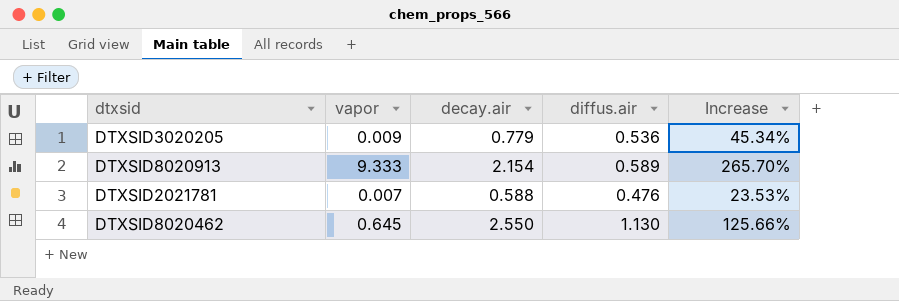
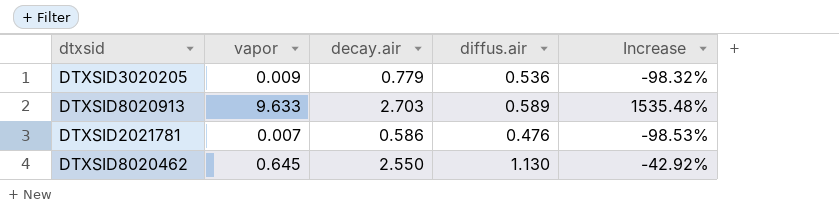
column Increase | formula: ([decay.air] - [diffus.air]) / [diffus.air] -> ([vapor] - [diffus.air]) / [diffus.air]
DTXSID8020913 | vapor: 9.333 -> 9.633
DTXSID8020913 | decay.air: 2.154 -> 2.703
DTXSID2021781 | decay.air: 0.588 -> 0.586

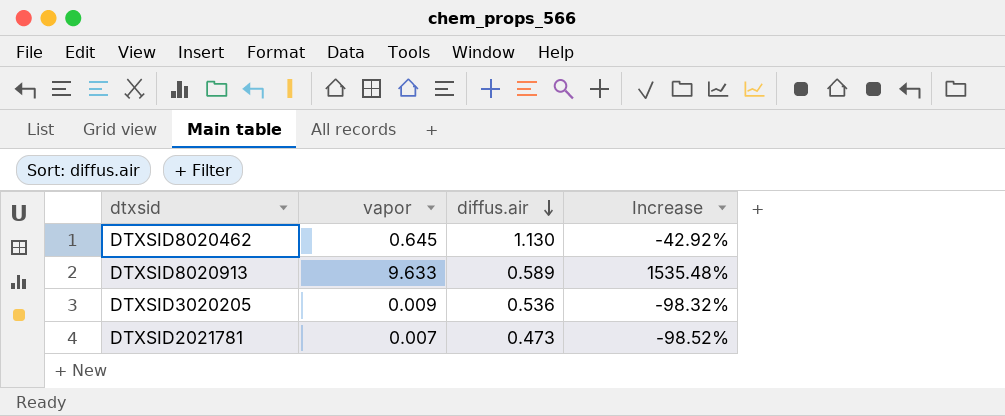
row order: none -> diffus.air descending
column decay.air | position: 3 -> none
DTXSID2021781 | diffus.air: 0.476 -> 0.473
DTXSID2021781 | Increase: -98.53% -> -98.52%

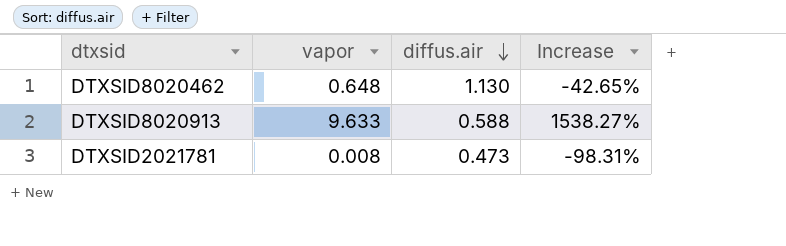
row DTXSID3020205: 0.009 | 0.536 | -98.32% -> none
DTXSID8020462 | vapor: 0.645 -> 0.648
DTXSID8020462 | Increase: -42.92% -> -42.65%
DTXSID8020913 | diffus.air: 0.589 -> 0.588
DTXSID8020913 | Increase: 1535.48% -> 1538.27%
DTXSID2021781 | vapor: 0.007 -> 0.008
DTXSID2021781 | Increase: -98.52% -> -98.31%

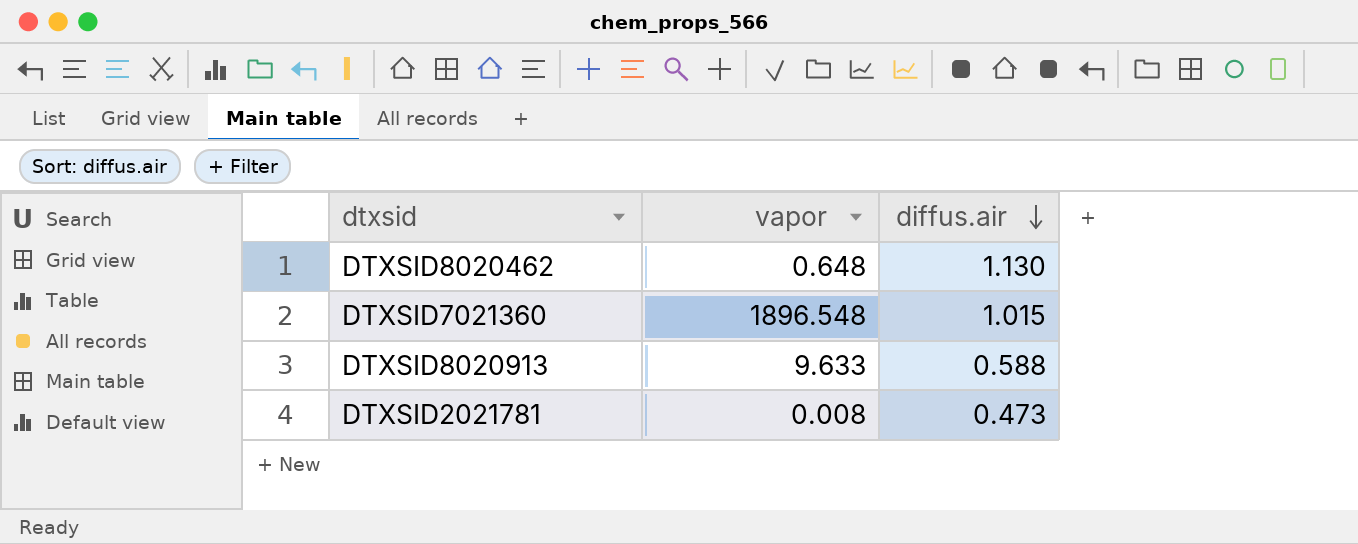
column Increase | formula: ([vapor] - [diffus.air]) / [diffus.air] -> none
row DTXSID7021360: none -> 1896.548 | 1.015

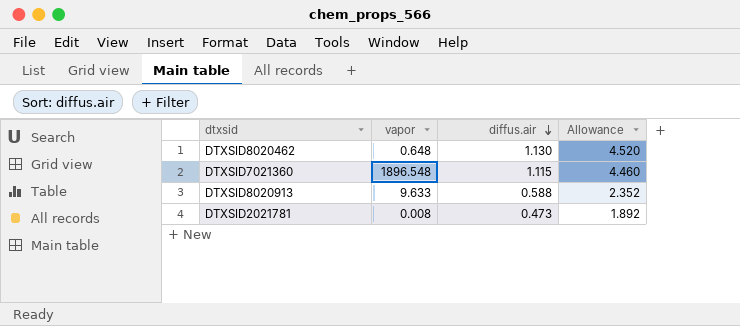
column Allowance | formula: none -> [diffus.air] * 4
DTXSID7021360 | diffus.air: 1.015 -> 1.115

